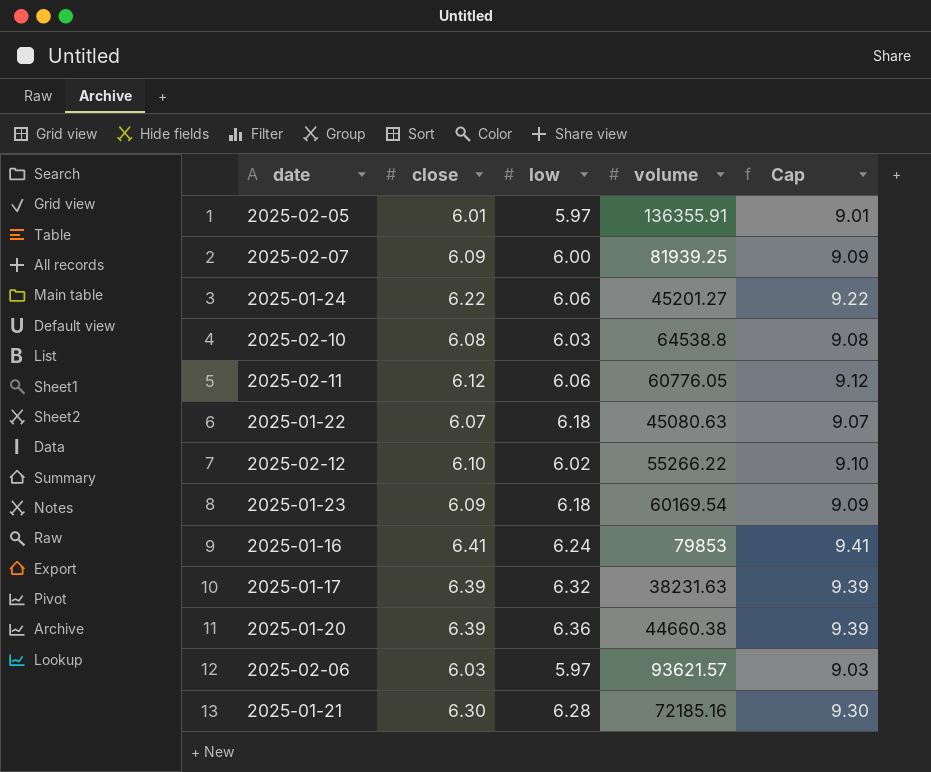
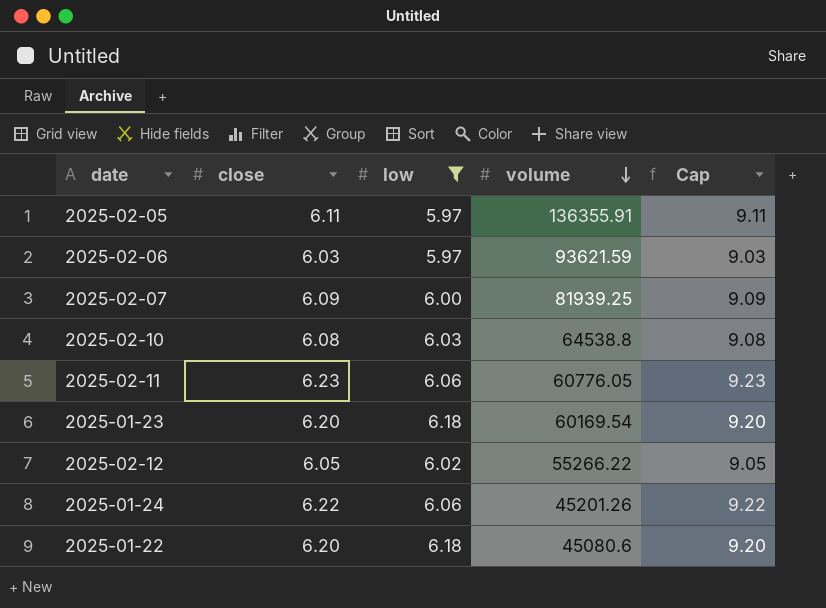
filter: none -> low <= 6.18
row order: none -> volume descending
2025-02-05 | close: 6.01 -> 6.11
2025-02-05 | Cap: 9.01 -> 9.11
2025-02-06 | volume: 93621.57 -> 93621.59
2025-02-11 | close: 6.12 -> 6.23
2025-02-11 | Cap: 9.12 -> 9.23
2025-01-23 | close: 6.09 -> 6.20
2025-01-23 | Cap: 9.09 -> 9.20
2025-02-12 | close: 6.10 -> 6.05
2025-02-12 | Cap: 9.10 -> 9.05
2025-01-24 | volume: 45201.27 -> 45201.26
2025-01-22 | close: 6.07 -> 6.20
2025-01-22 | volume: 45080.63 -> 45080.6
2025-01-22 | Cap: 9.07 -> 9.20

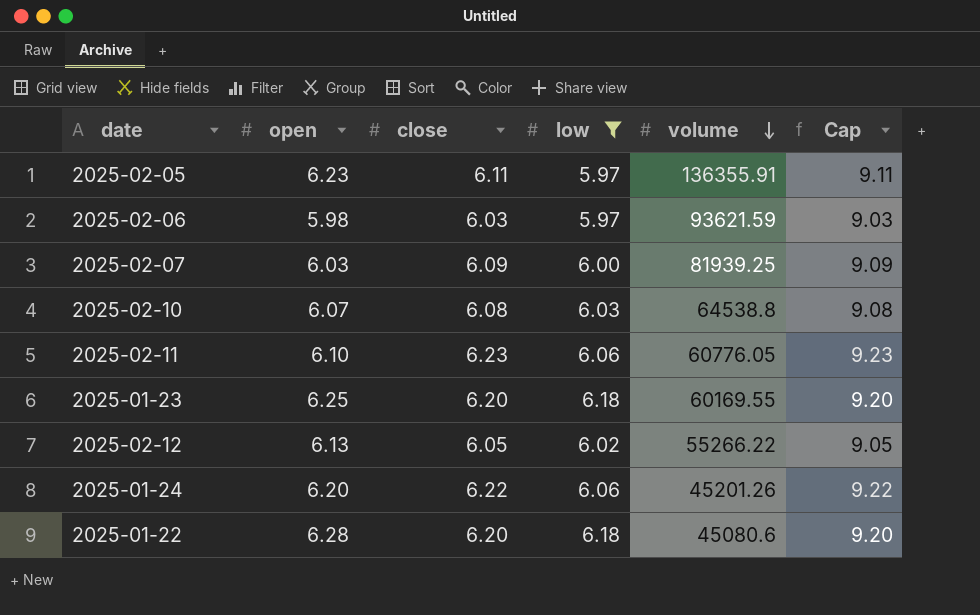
column open | position: none -> 2
2025-01-23 | volume: 60169.54 -> 60169.55

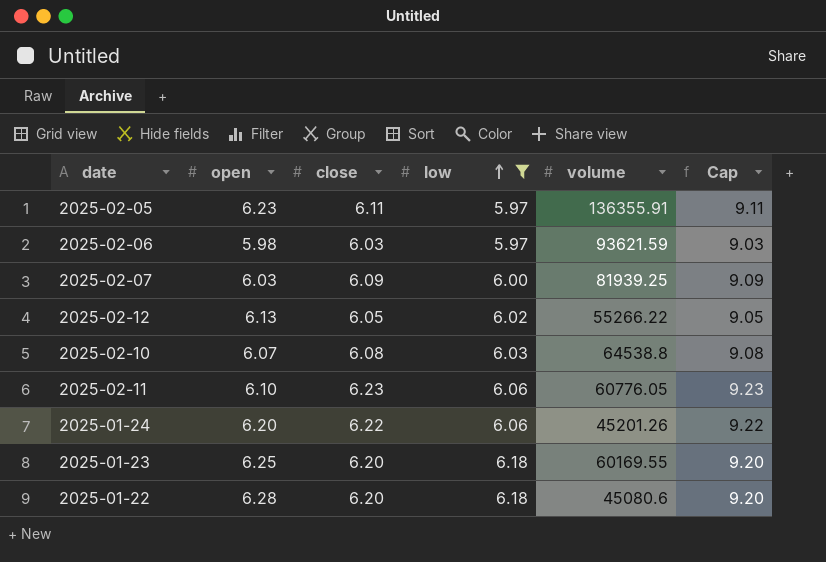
row order: volume descending -> low ascending

